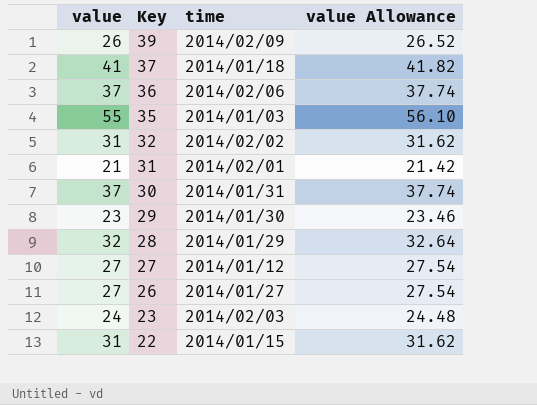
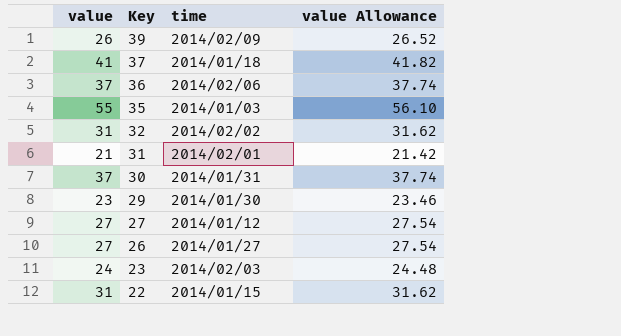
row 28: 32 | 2014/01/29 | 32.64 -> none

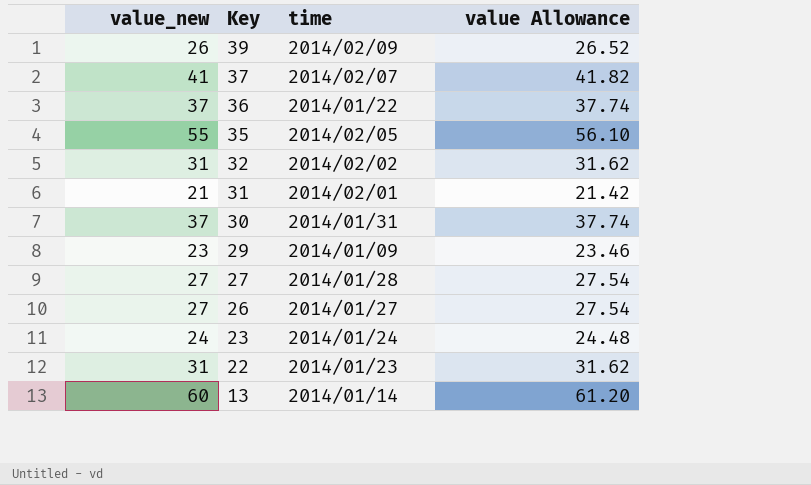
column name: value -> value_new
37 | time: 2014/01/18 -> 2014/02/07
36 | time: 2014/02/06 -> 2014/01/22
35 | time: 2014/01/03 -> 2014/02/05
29 | time: 2014/01/30 -> 2014/01/09
27 | time: 2014/01/12 -> 2014/01/28
23 | time: 2014/02/03 -> 2014/01/24
22 | time: 2014/01/15 -> 2014/01/23
row 13: none -> 60 | 2014/01/14 | 61.20

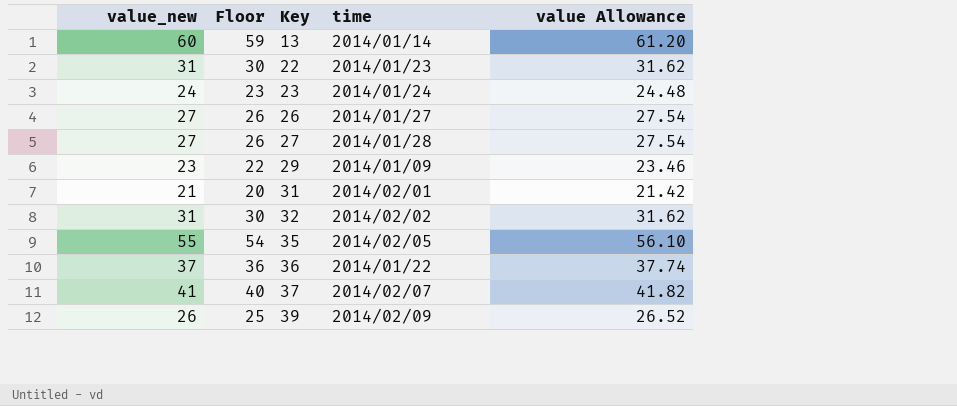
row order: Key descending -> Key ascending
column Floor | formula: none -> [value_new] - 1
row 30: 37 | 2014/01/31 | 37.74 -> none

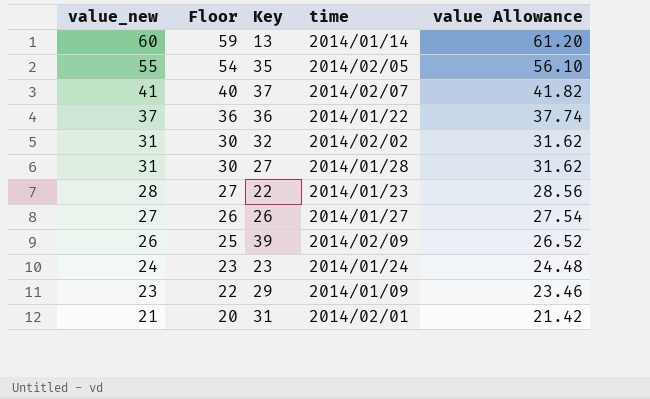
row order: Key ascending -> value_new descending
27 | value_new: 27 -> 31
27 | Floor: 26 -> 30
27 | value Allowance: 27.54 -> 31.62
22 | value_new: 31 -> 28
22 | Floor: 30 -> 27
22 | value Allowance: 31.62 -> 28.56

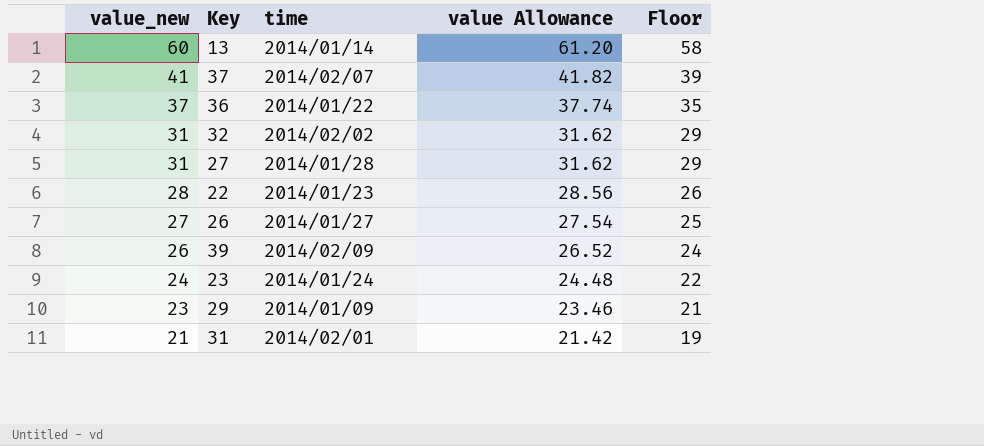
column Floor | formula: [value_new] - 1 -> [value_new] - 2
column Floor | position: 2 -> 5
row 35: 55 | 54 | 2014/02/05 | 56.10 -> none

